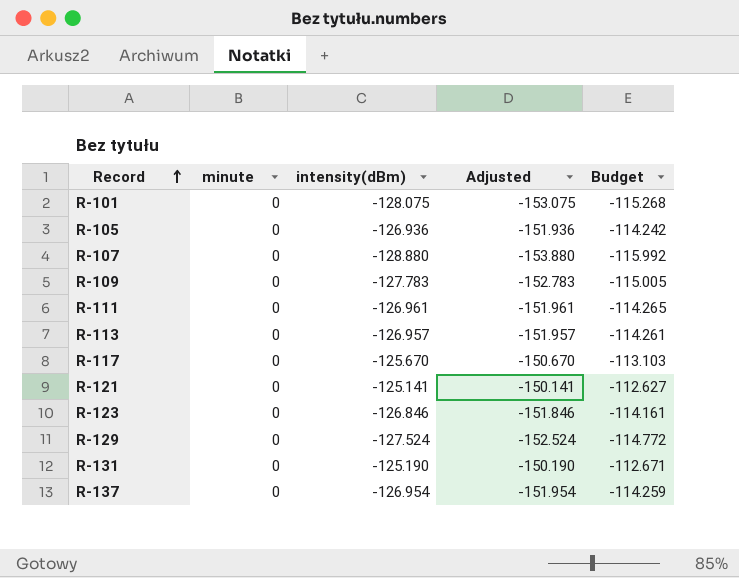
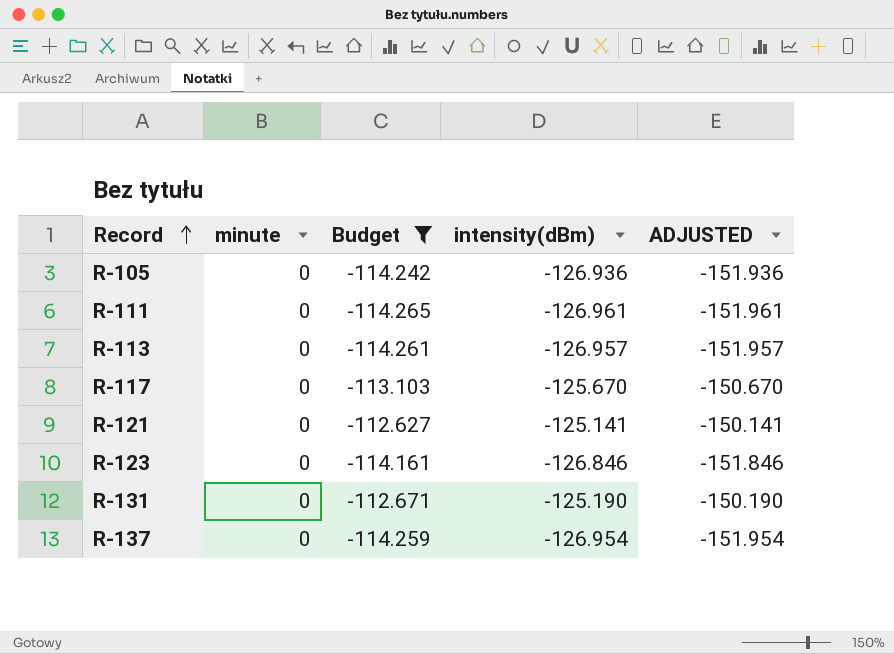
filter: none -> Budget >= -114.265
column Budget | position: 5 -> 3
column name: Adjusted -> ADJUSTED

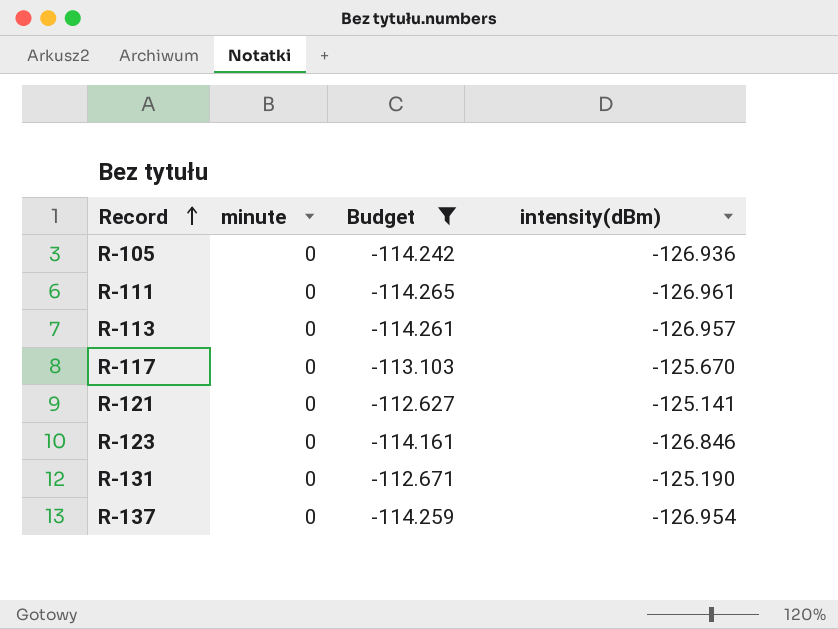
column ADJUSTED | formula: [intensity(dBm)] - 25 -> none

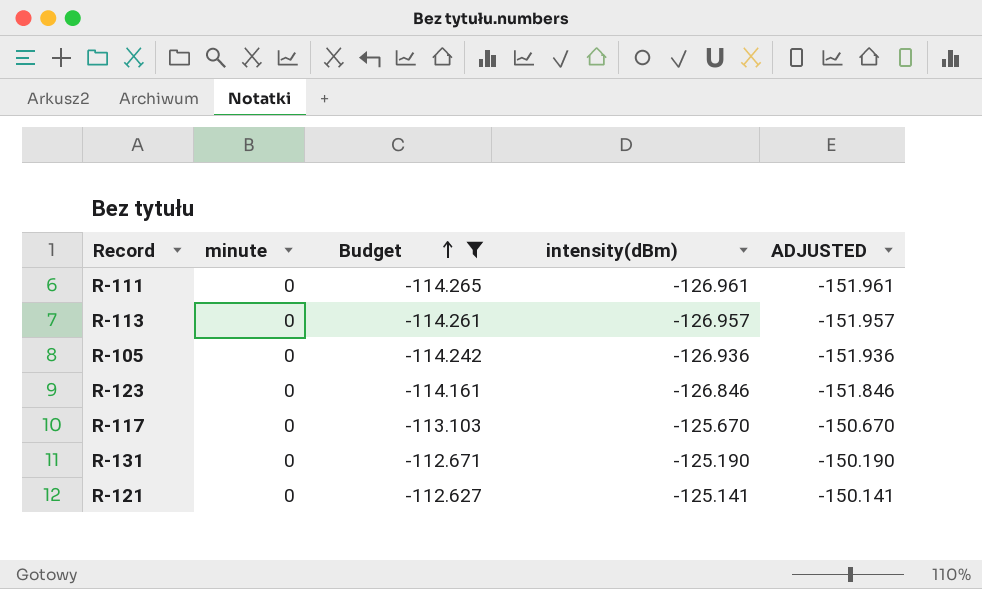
row order: Record ascending -> Budget ascending
column ADJUSTED | formula: none -> [intensity(dBm)] - 25
row R-137: 0 | -114.259 | -126.954 -> none

